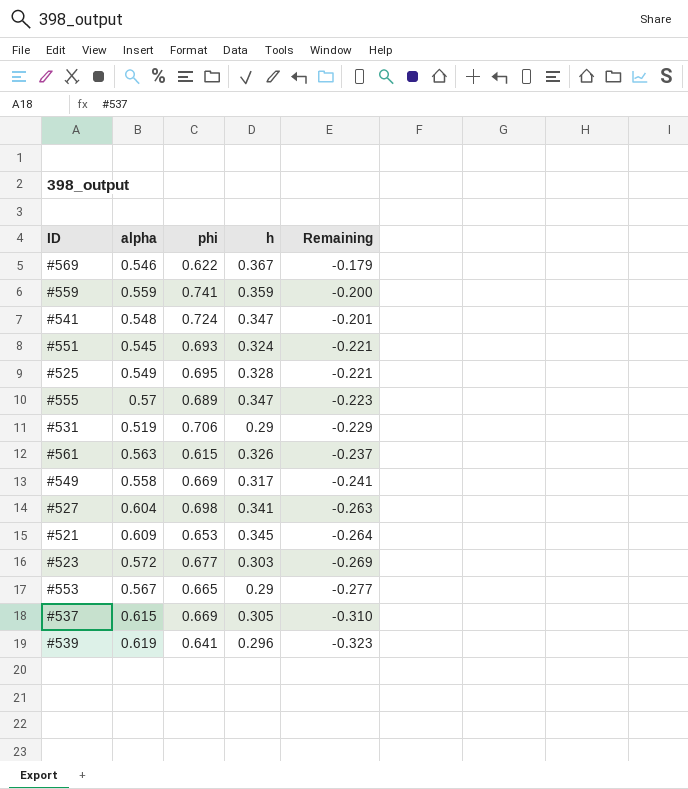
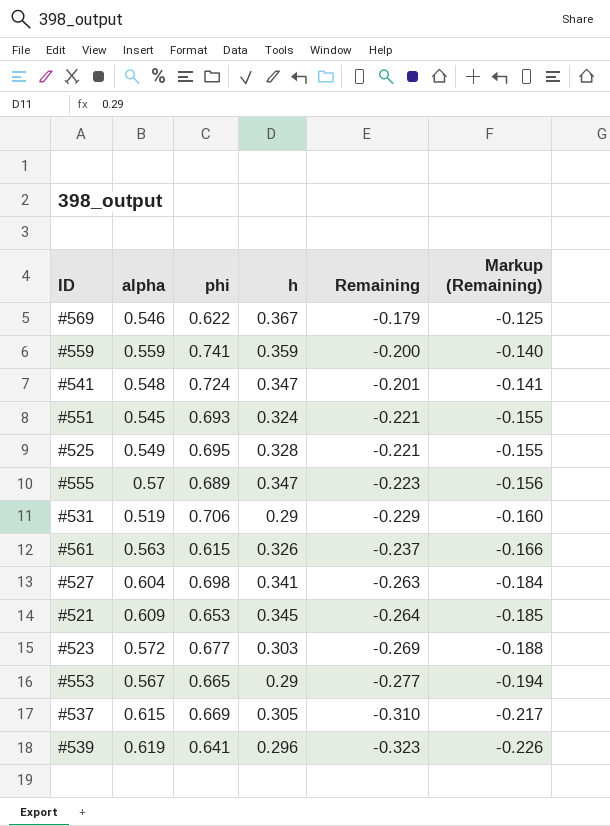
column Markup (Remaining) | formula: none -> [Remaining] * 0.7
row #549: 0.558 | 0.669 | 0.317 | -0.241 -> none

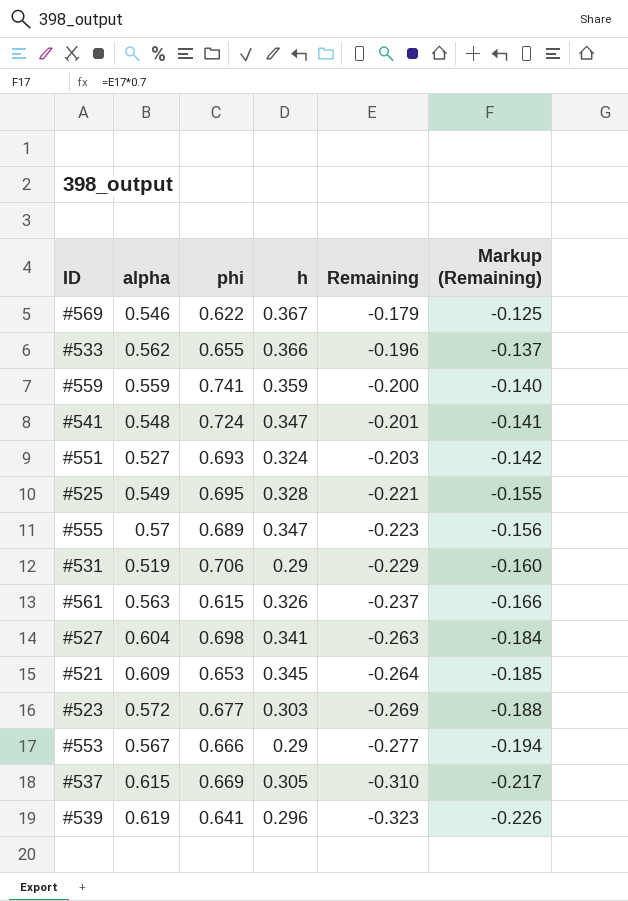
row #533: none -> 0.562 | 0.655 | 0.366 | -0.196 | -0.137
#551 | alpha: 0.545 -> 0.527
#551 | Remaining: -0.221 -> -0.203
#551 | Markup (Remaining): -0.155 -> -0.142
#553 | phi: 0.665 -> 0.666

